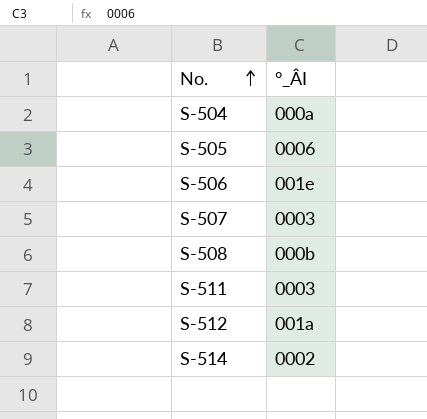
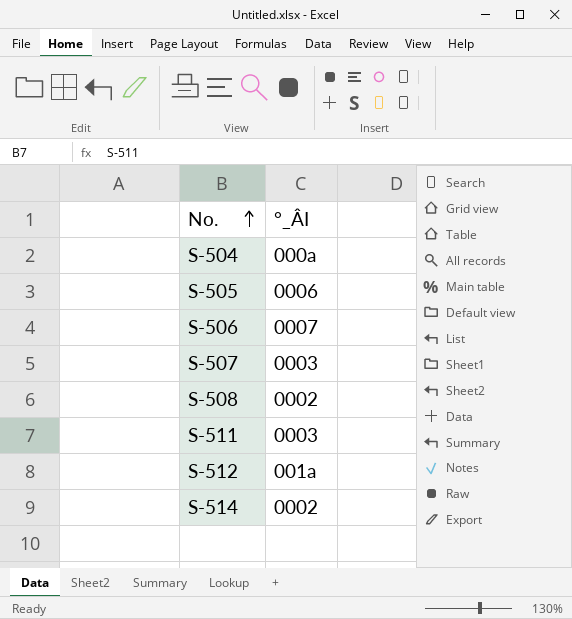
S-506 | °_ÂI: 001e -> 0007
S-508 | °_ÂI: 000b -> 0002

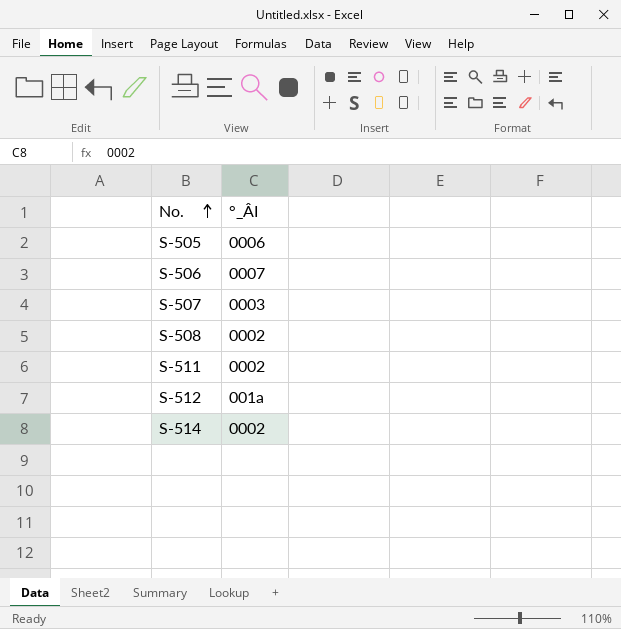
row S-504: 000a -> none
S-511 | °_ÂI: 0003 -> 0002

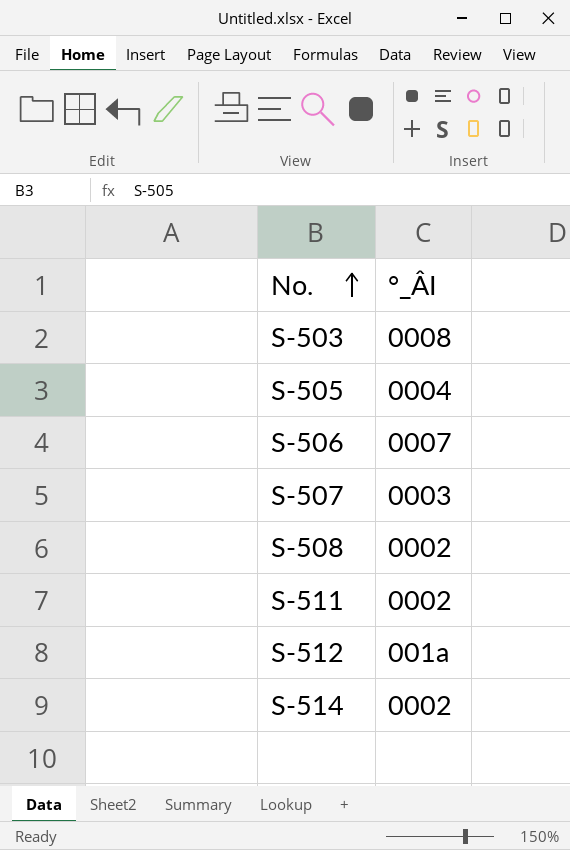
row S-503: none -> 0008
S-505 | °_ÂI: 0006 -> 0004

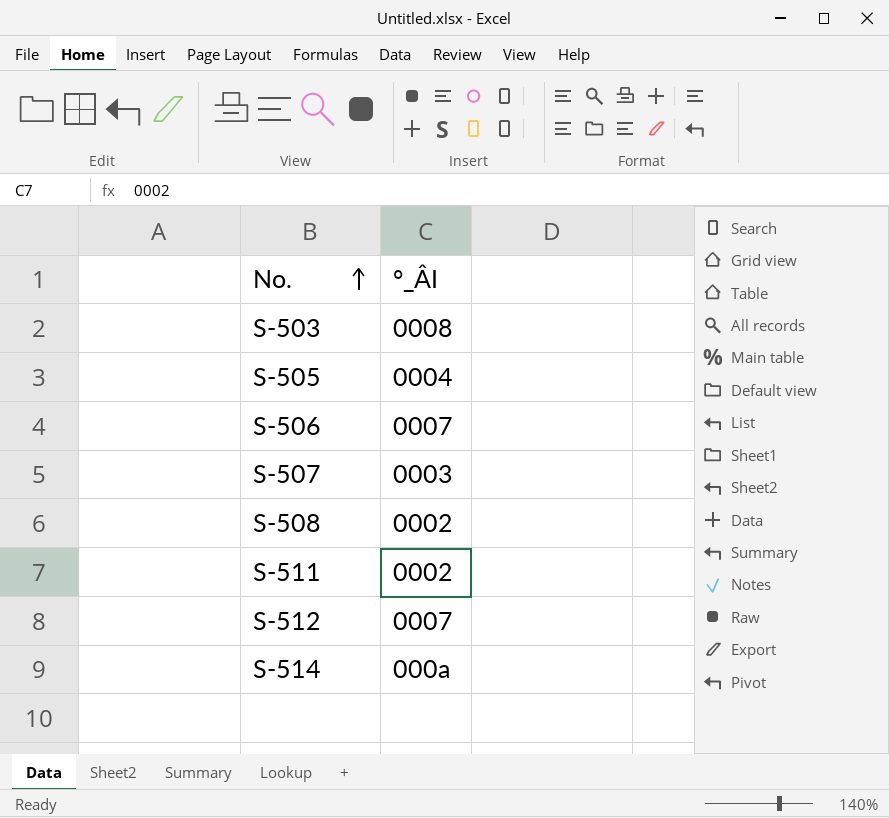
S-512 | °_ÂI: 001a -> 0007
S-514 | °_ÂI: 0002 -> 000a

